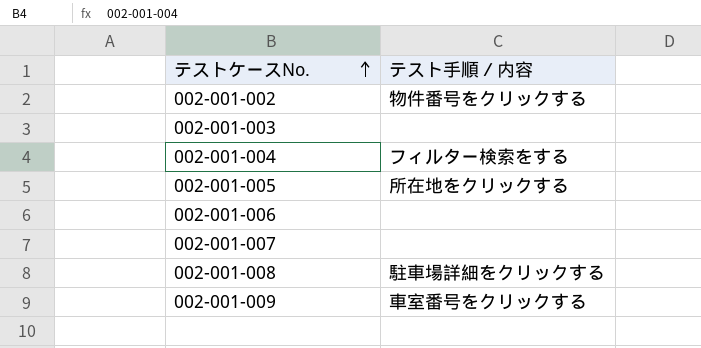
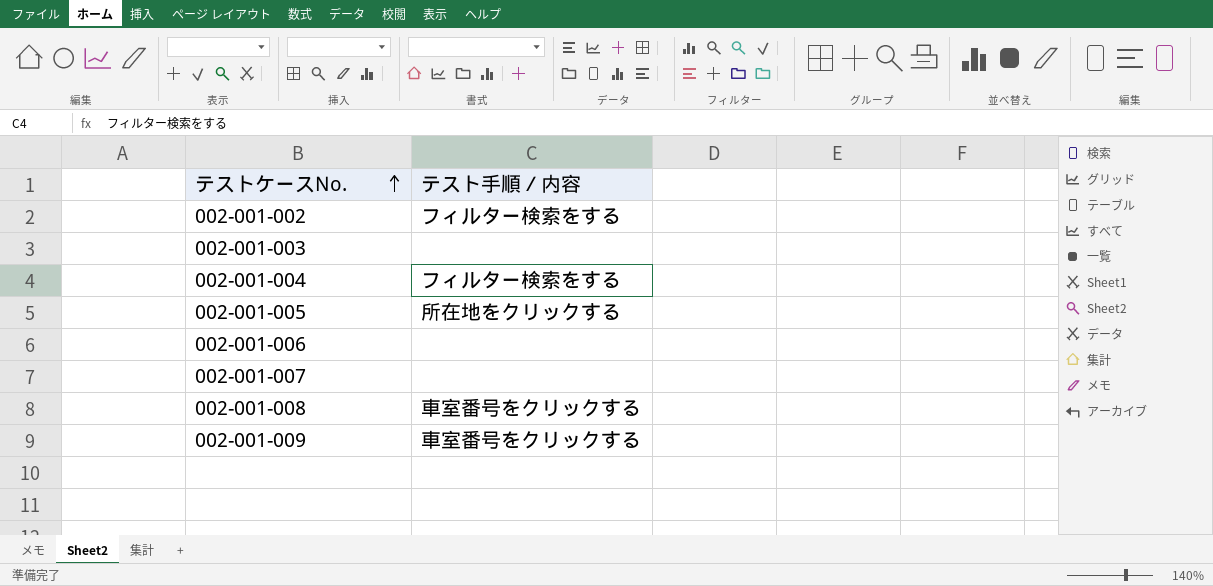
002-001-002 | テスト手順／内容: 物件番号をクリックする -> フィルター検索をする
002-001-008 | テスト手順／内容: 駐車場詳細をクリックする -> 車室番号をクリックする

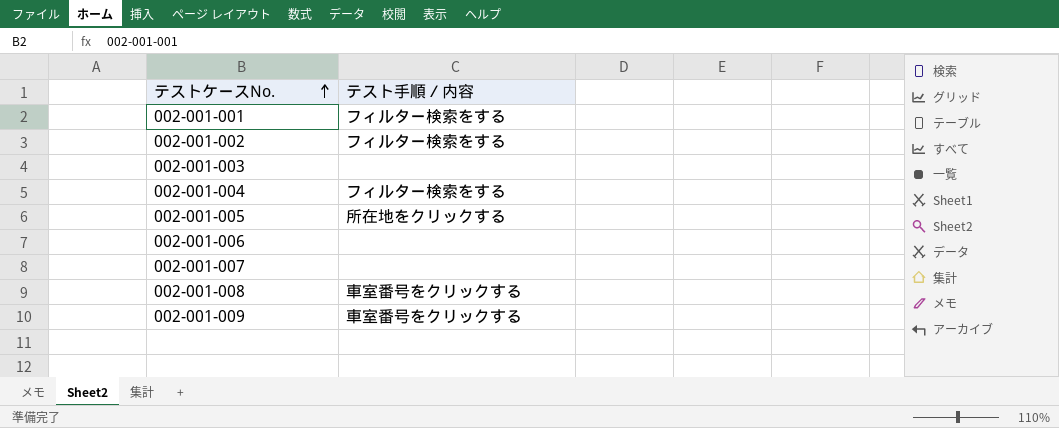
row 002-001-001: none -> フィルター検索をする

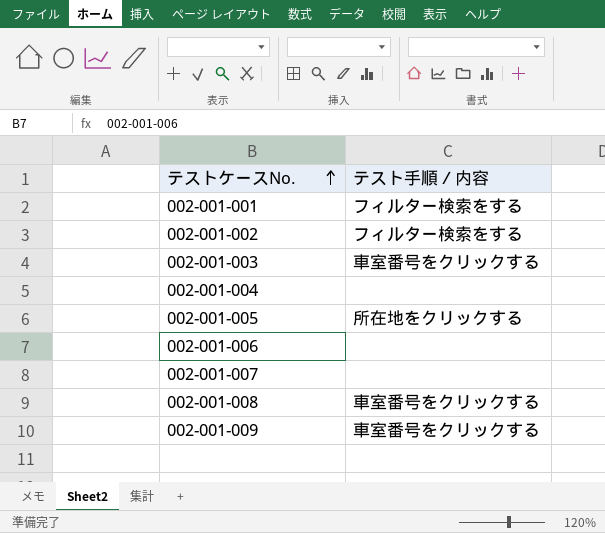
002-001-003 | テスト手順／内容: none -> 車室番号をクリックする
002-001-004 | テスト手順／内容: フィルター検索をする -> none

